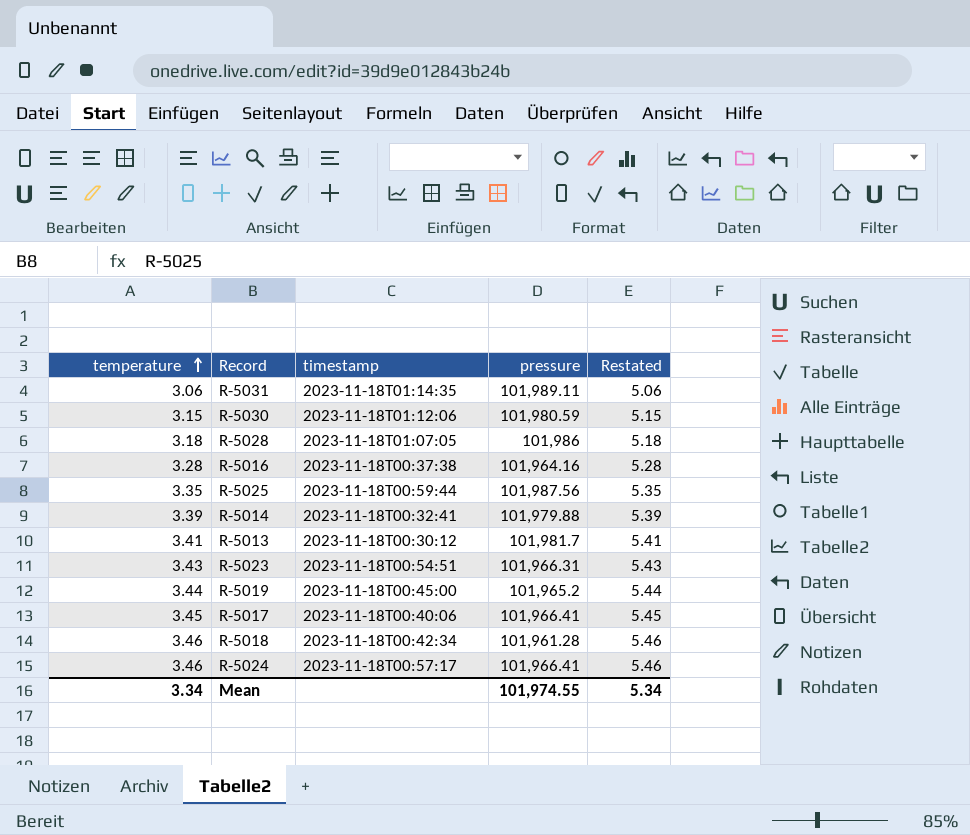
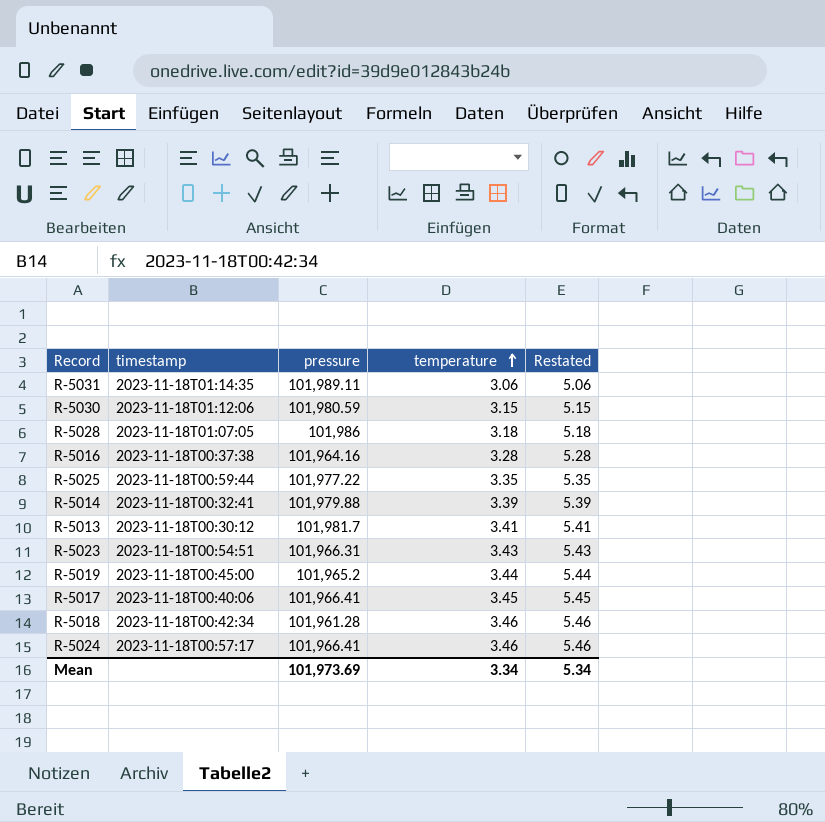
column temperature | position: 1 -> 4
R-5025 | pressure: 101,987.56 -> 101,977.22
Mean | pressure: 101,974.55 -> 101,973.69

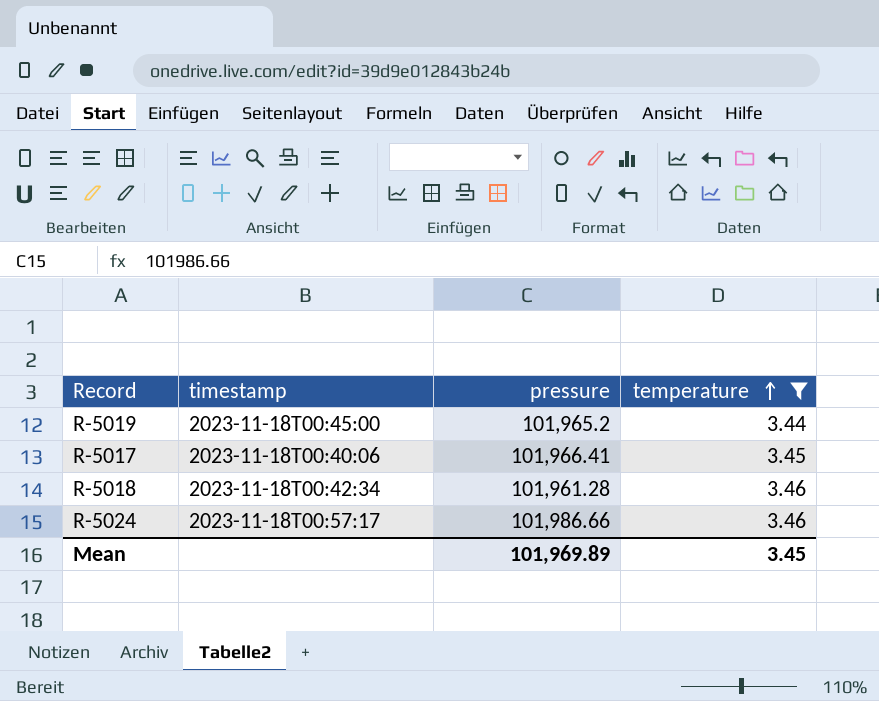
filter: none -> temperature >= 3.44
column Restated | formula: [temperature] + 2 -> none
R-5024 | pressure: 101,966.41 -> 101,986.66
Mean | pressure: 101,973.69 -> 101,969.89
Mean | temperature: 3.34 -> 3.45

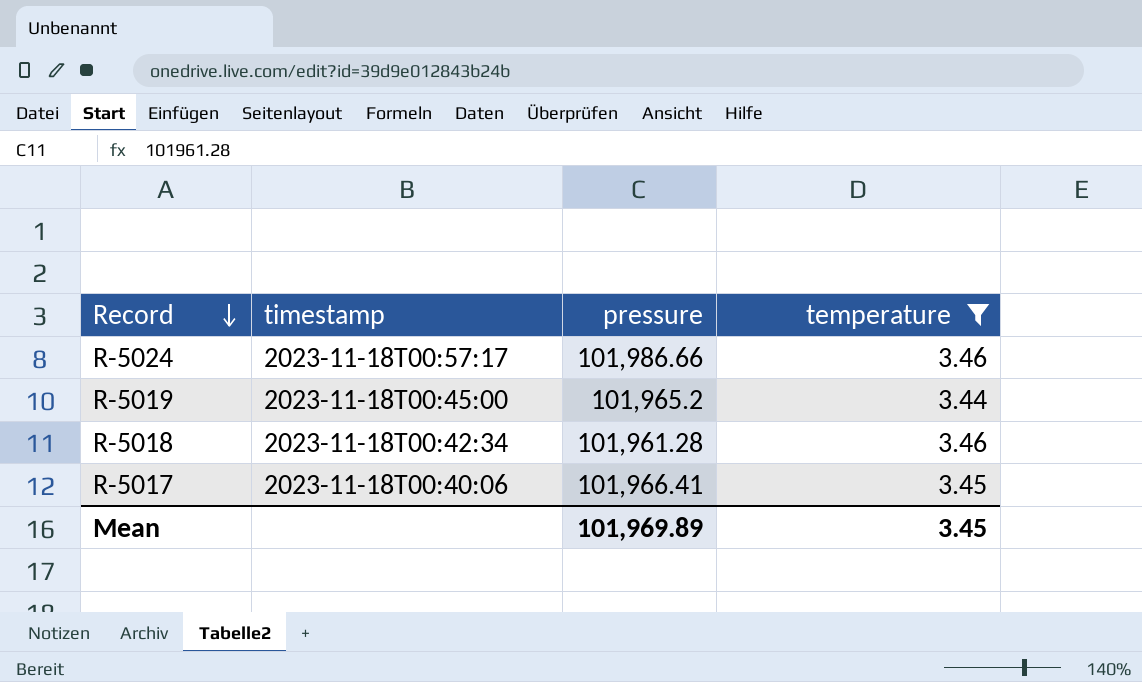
row order: temperature ascending -> Record descending

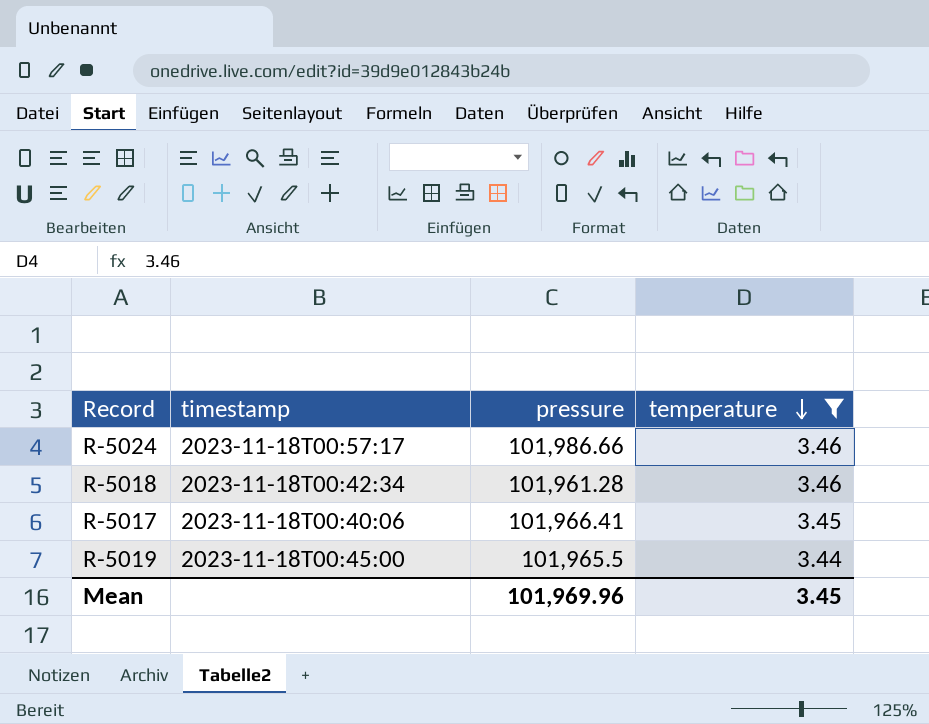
row order: Record descending -> temperature descending
R-5019 | pressure: 101,965.2 -> 101,965.5
Mean | pressure: 101,969.89 -> 101,969.96

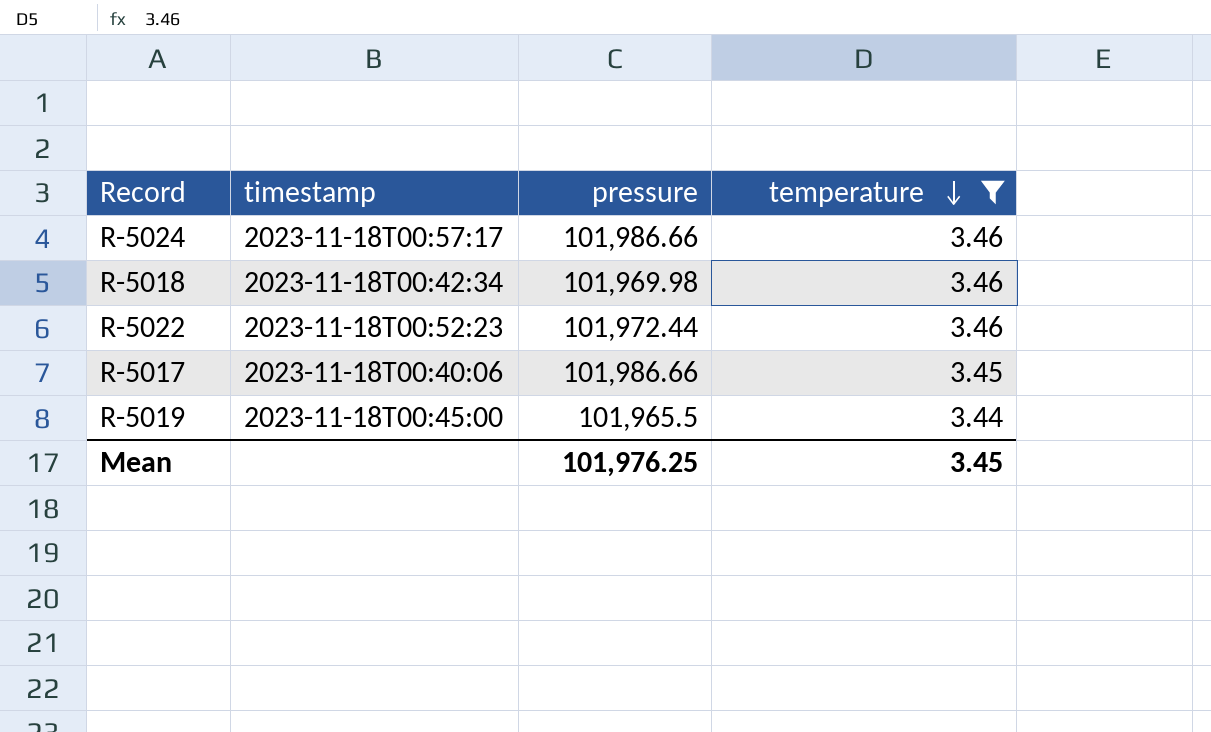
R-5018 | pressure: 101,961.28 -> 101,969.98
row R-5022: none -> 2023-11-18T00:52:23 | 101,972.44 | 3.46
R-5017 | pressure: 101,966.41 -> 101,986.66
Mean | pressure: 101,969.96 -> 101,976.25

